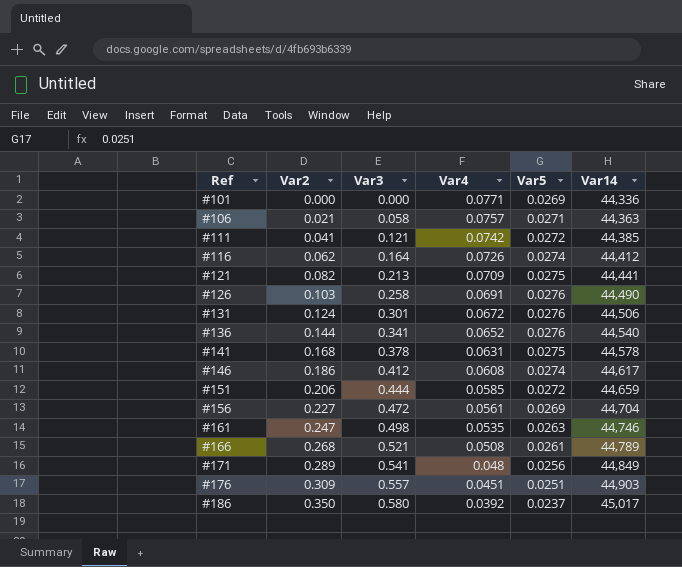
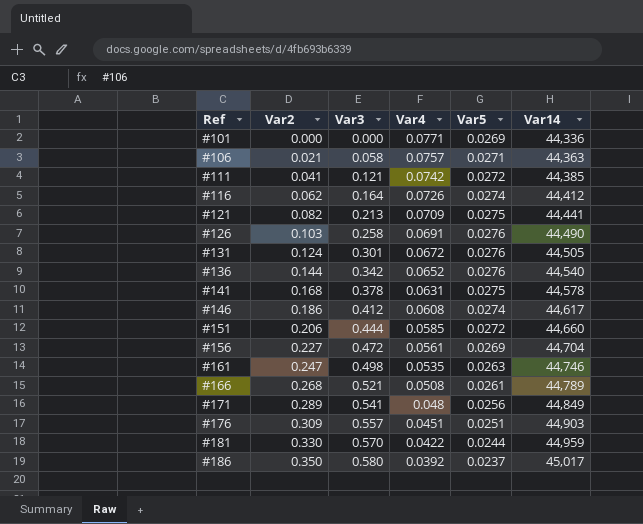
#131 | Var14: 44,506 -> 44,505
#136 | Var3: 0.341 -> 0.342
#151 | Var14: 44,659 -> 44,660
row #181: none -> 0.330 | 0.570 | 0.0422 | 0.0244 | 44,959

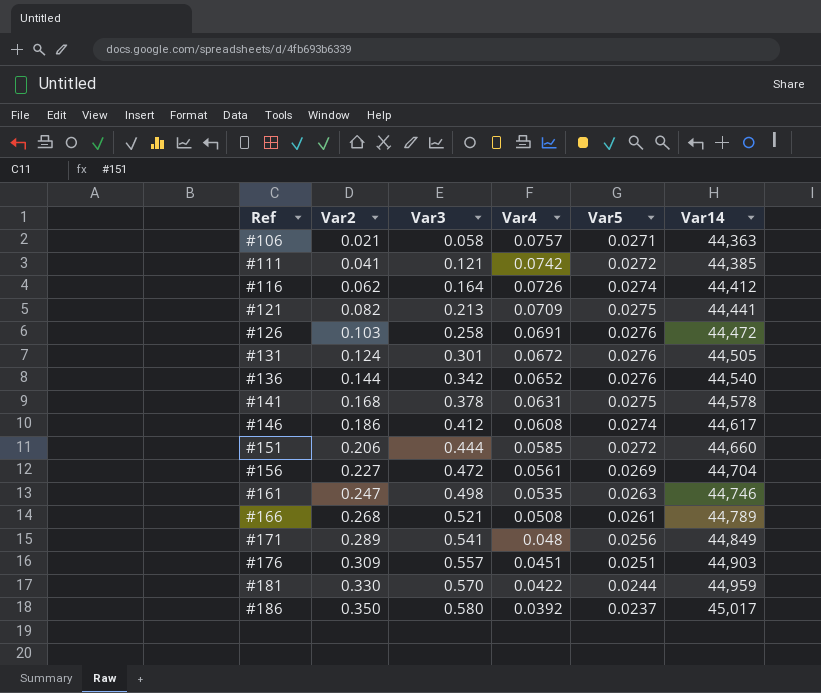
row #101: 0.000 | 0.000 | 0.0771 | 0.0269 | 44,336 -> none
#126 | Var14: 44,490 -> 44,472

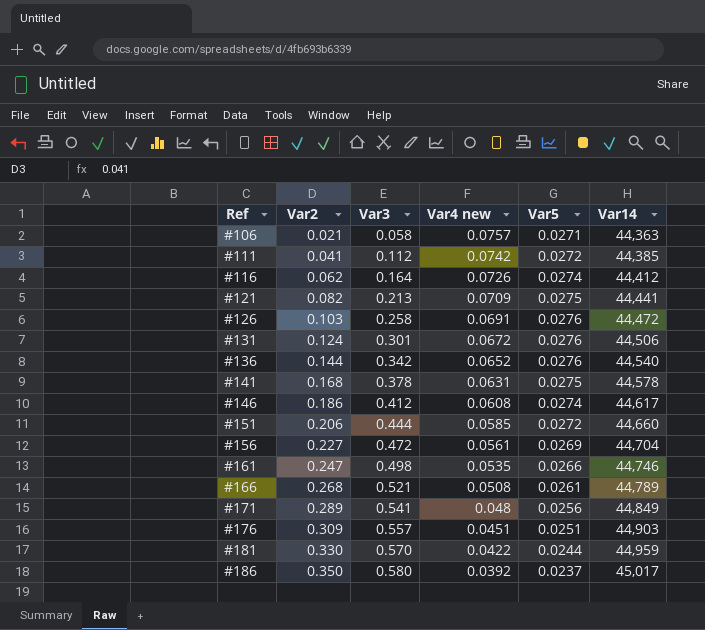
column name: Var4 -> Var4 new
#111 | Var3: 0.121 -> 0.112
#131 | Var14: 44,505 -> 44,506
#161 | Var5: 0.0263 -> 0.0266

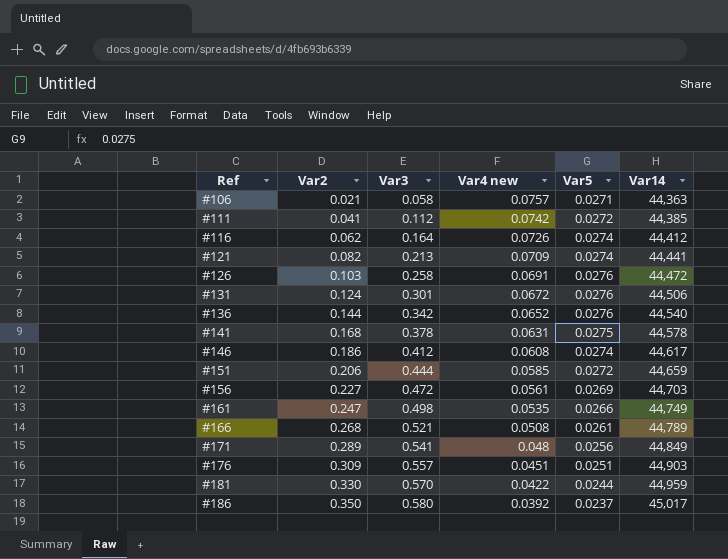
#121 | Var5: 0.0275 -> 0.0274
#151 | Var14: 44,660 -> 44,659
#156 | Var14: 44,704 -> 44,703
#161 | Var14: 44,746 -> 44,749

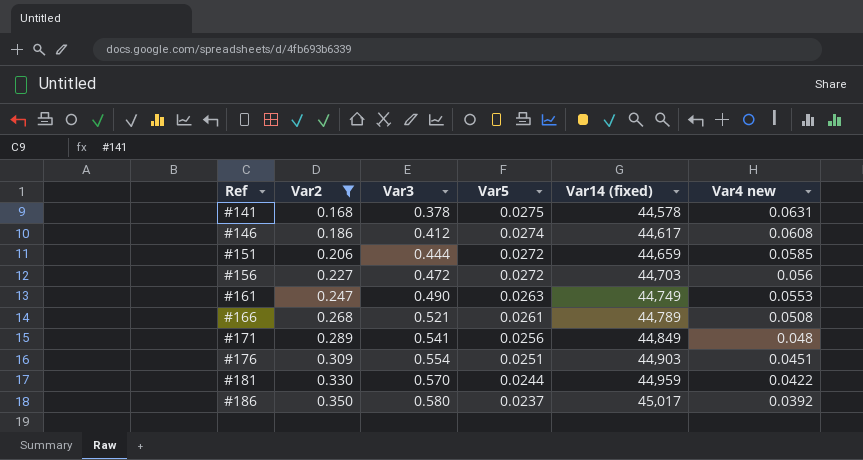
filter: none -> Var2 >= 0.168
column name: Var14 -> Var14 (fixed)
column Var4 new | position: 4 -> 6
#156 | Var5: 0.0269 -> 0.0272
#156 | Var4 new: 0.0561 -> 0.056
#161 | Var3: 0.498 -> 0.490
#161 | Var5: 0.0266 -> 0.0263
#161 | Var4 new: 0.0535 -> 0.0553
#176 | Var3: 0.557 -> 0.554

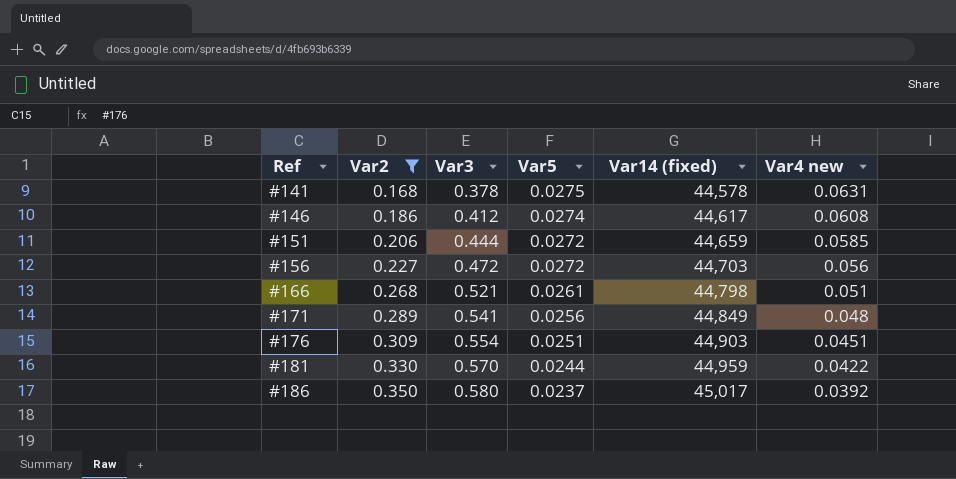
row #161: 0.247 | 0.490 | 0.0263 | 44,749 | 0.0553 -> none
#166 | Var14 (fixed): 44,789 -> 44,798
#166 | Var4 new: 0.0508 -> 0.051

